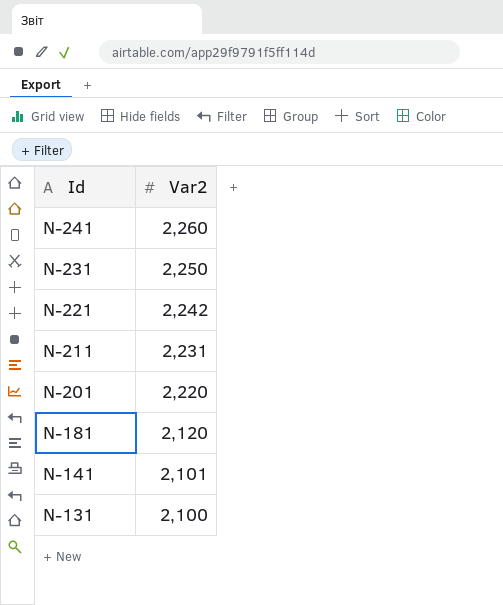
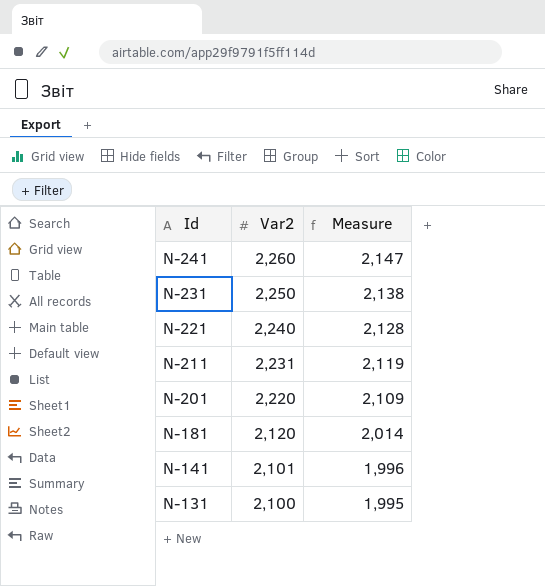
column Measure | formula: none -> [Var2] * 0.95
N-221 | Var2: 2,242 -> 2,240

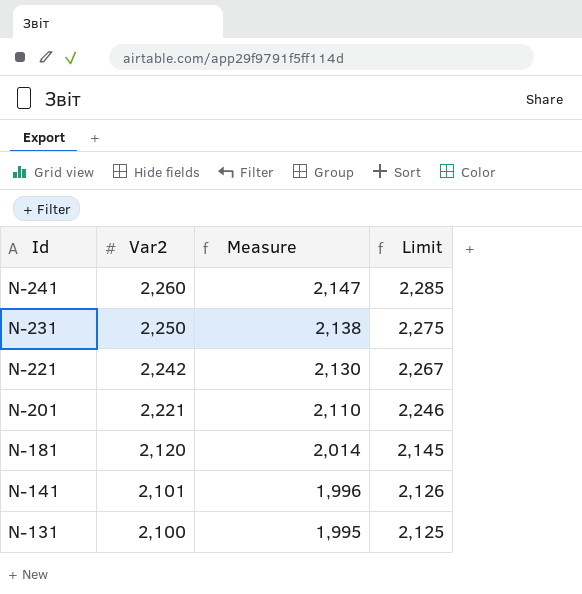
column Limit | formula: none -> [Var2] + 25
row N-211: 2,231 | 2,119 -> none
N-221 | Var2: 2,240 -> 2,242
N-221 | Measure: 2,128 -> 2,130
N-201 | Var2: 2,220 -> 2,221
N-201 | Measure: 2,109 -> 2,110

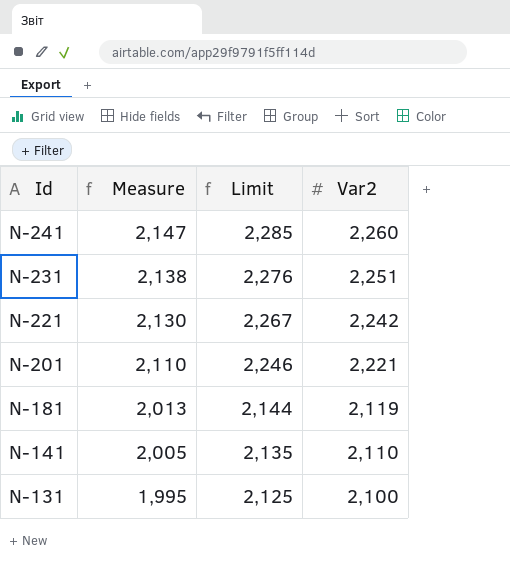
column Var2 | position: 2 -> 4
N-231 | Limit: 2,275 -> 2,276
N-231 | Var2: 2,250 -> 2,251
N-181 | Measure: 2,014 -> 2,013
N-181 | Limit: 2,145 -> 2,144
N-181 | Var2: 2,120 -> 2,119
N-141 | Measure: 1,996 -> 2,005
N-141 | Limit: 2,126 -> 2,135
N-141 | Var2: 2,101 -> 2,110

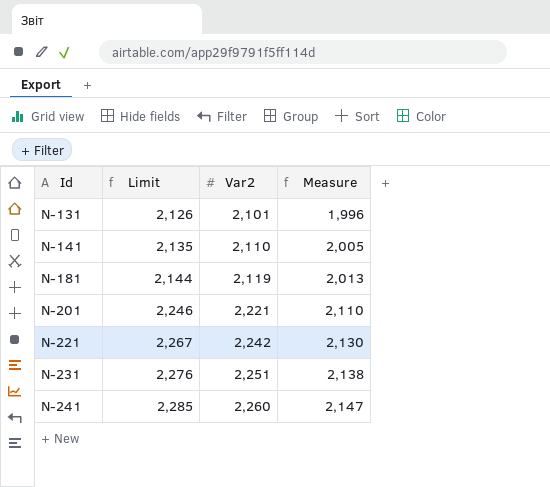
row order: Id descending -> Id ascending
column Measure | position: 2 -> 4
N-131 | Limit: 2,125 -> 2,126
N-131 | Var2: 2,100 -> 2,101
N-131 | Measure: 1,995 -> 1,996

